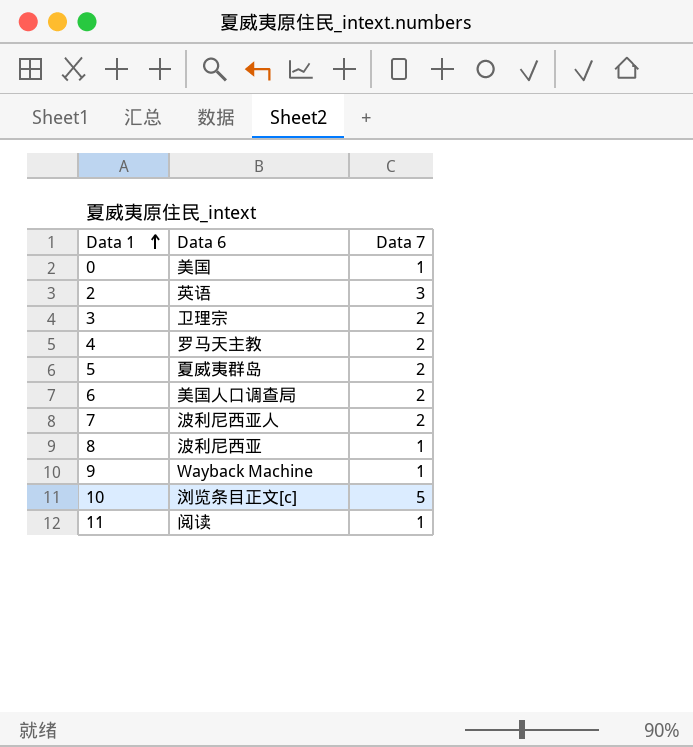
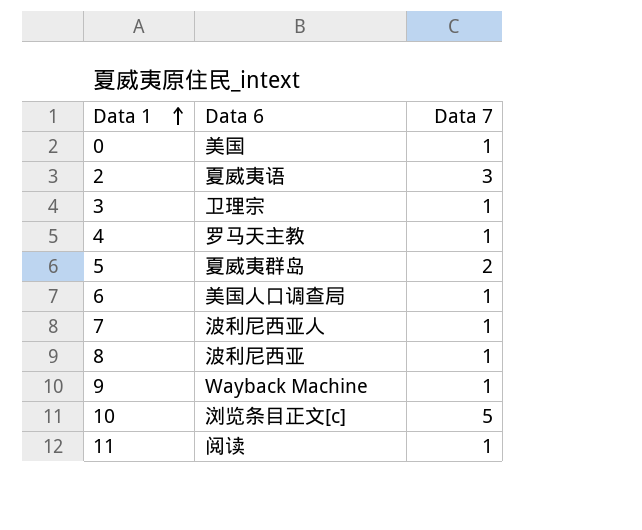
2 | Data 6: 英语 -> 夏威夷语
3 | Data 7: 2 -> 1
4 | Data 7: 2 -> 1
6 | Data 7: 2 -> 1
7 | Data 7: 2 -> 1

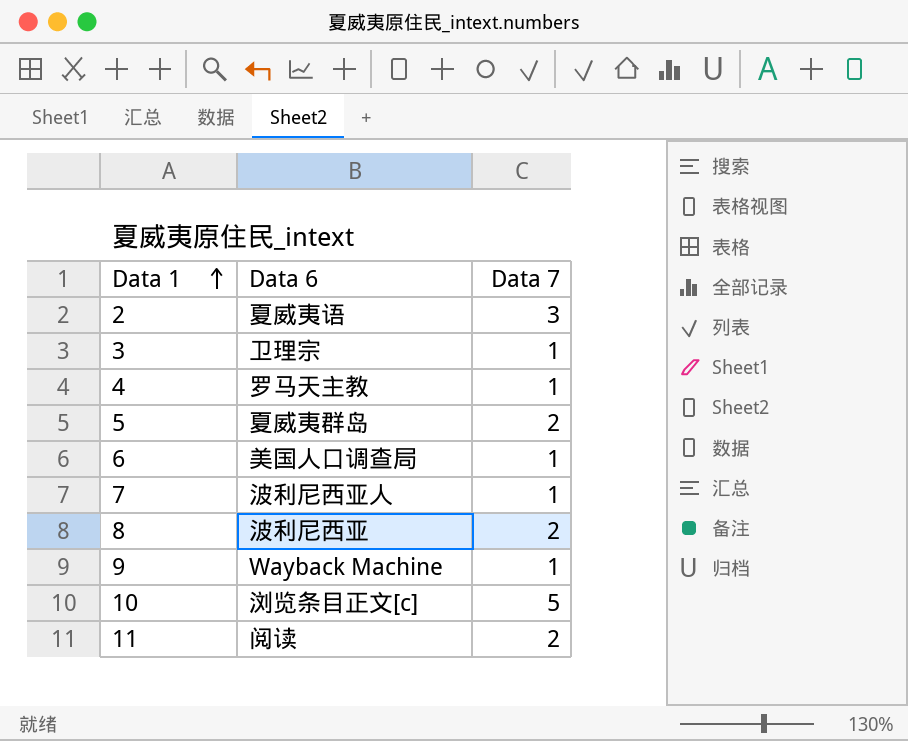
row 0: 美国 | 1 -> none
8 | Data 7: 1 -> 2
11 | Data 7: 1 -> 2

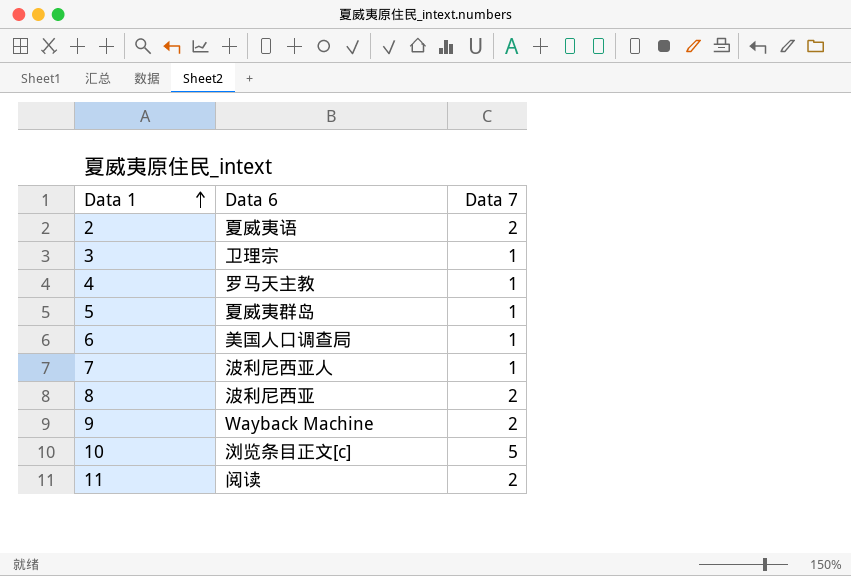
2 | Data 7: 3 -> 2
5 | Data 7: 2 -> 1
9 | Data 7: 1 -> 2

